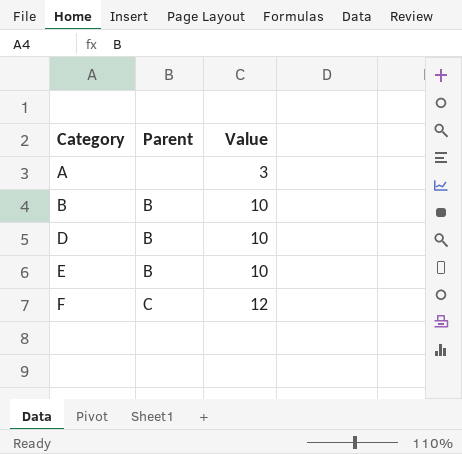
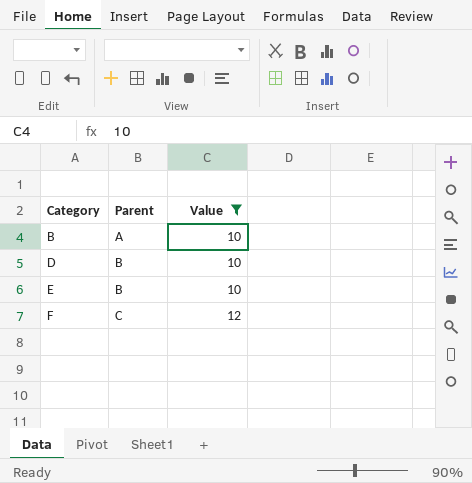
filter: none -> Value != 3
B | Parent: B -> A

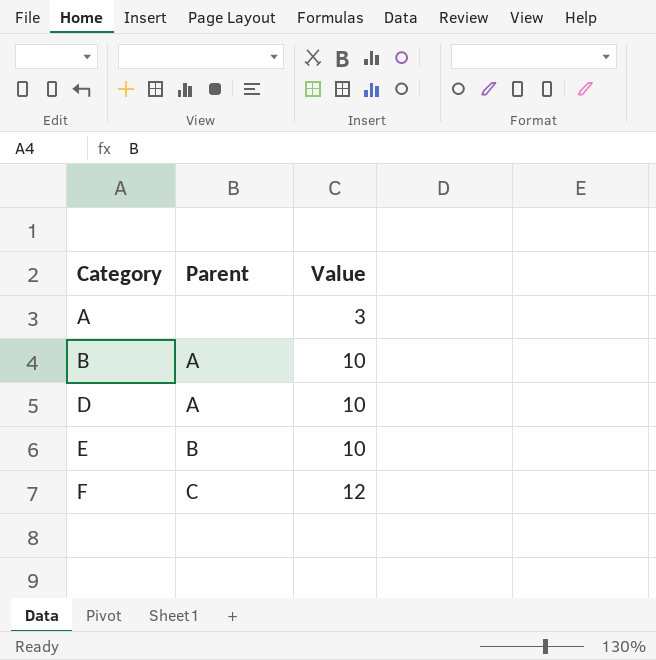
filter: Value != 3 -> none
D | Parent: B -> A

